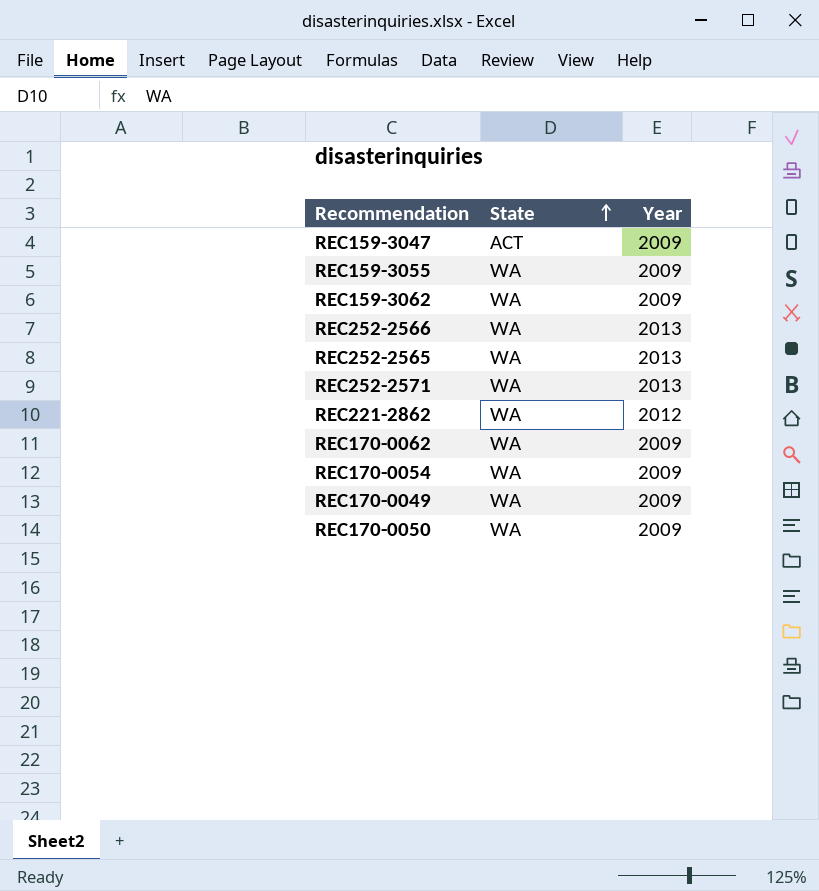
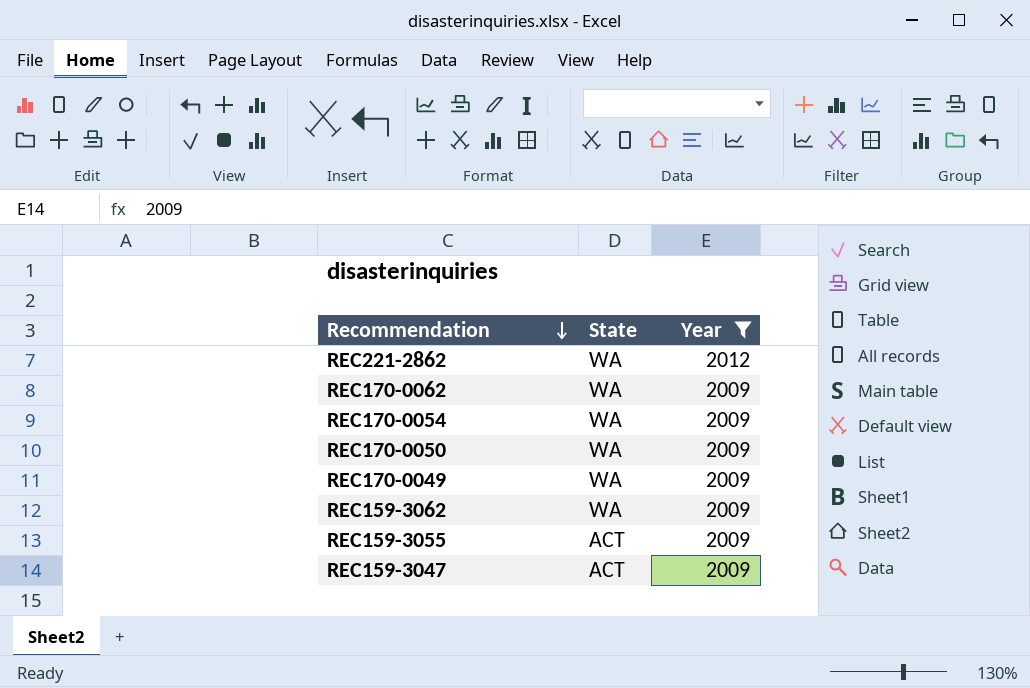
filter: none -> Year != 2013
row order: State ascending -> Recommendation descending
REC159-3055 | State: WA -> ACT

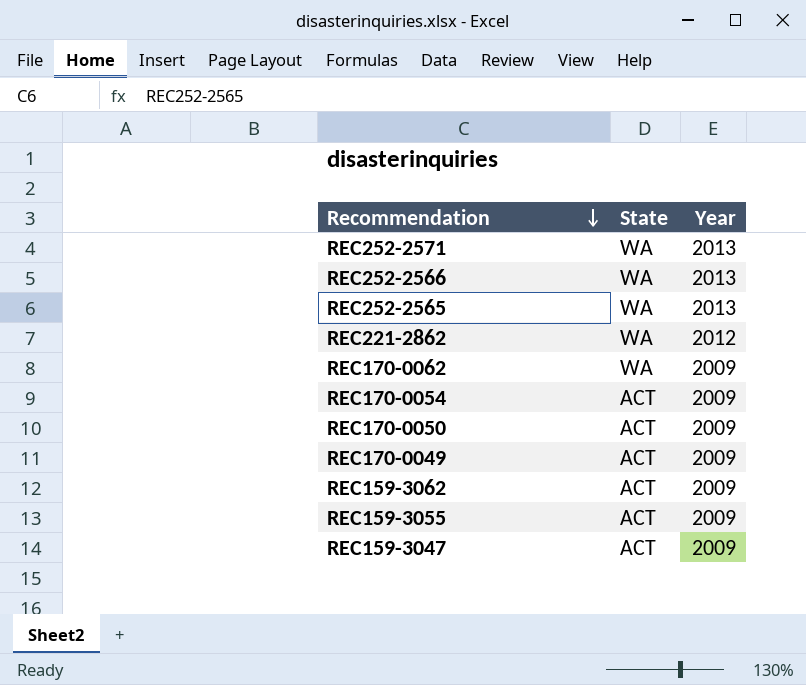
filter: Year != 2013 -> none
REC170-0054 | State: WA -> ACT
REC170-0050 | State: WA -> ACT
REC170-0049 | State: WA -> ACT
REC159-3062 | State: WA -> ACT

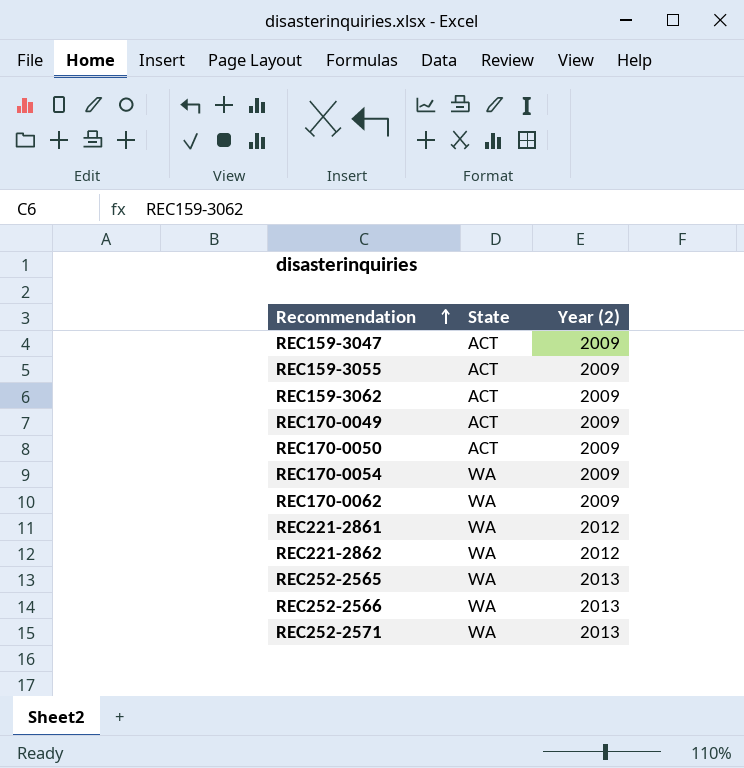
row order: Recommendation descending -> Recommendation ascending
column name: Year -> Year (2)
REC170-0054 | State: ACT -> WA
row REC221-2861: none -> WA | 2012

